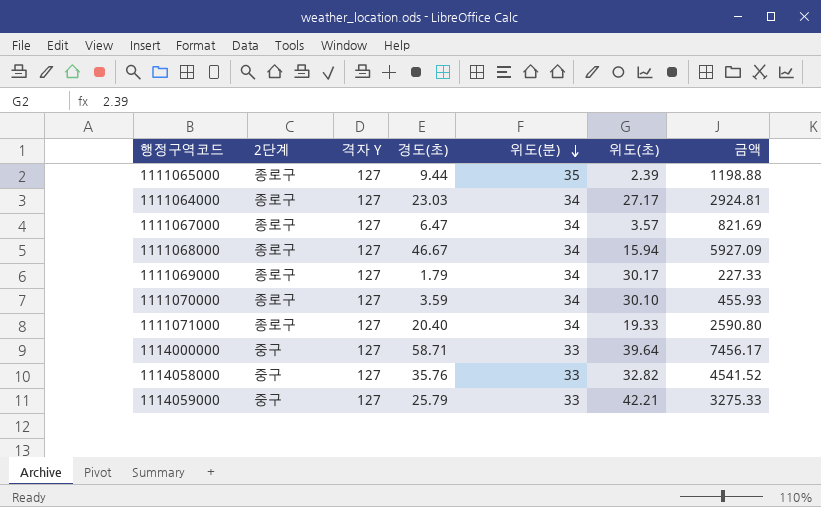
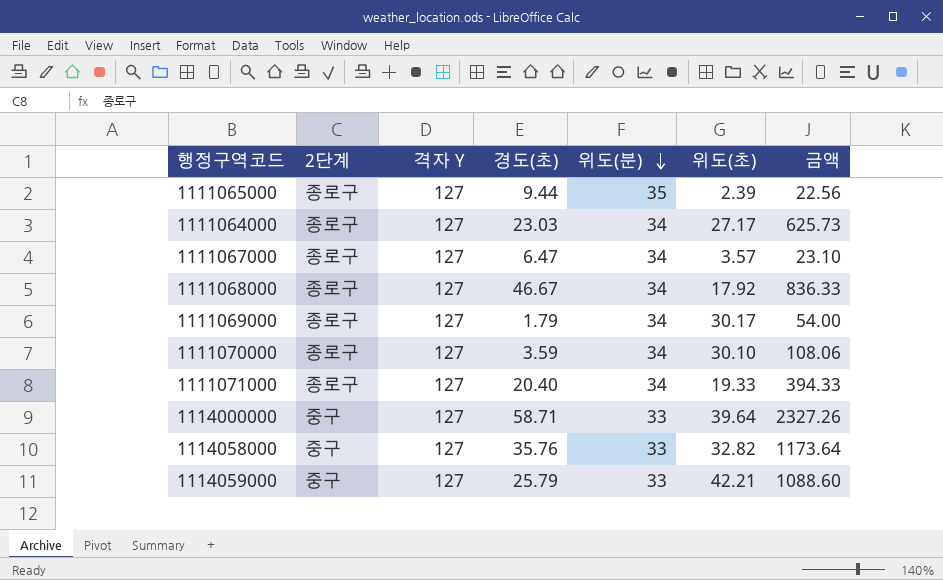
column 금액 | formula: [격자 Y] * [경도(초)] -> [경도(초)] * [위도(초)]
1111068000 | 위도(초): 15.94 -> 17.92

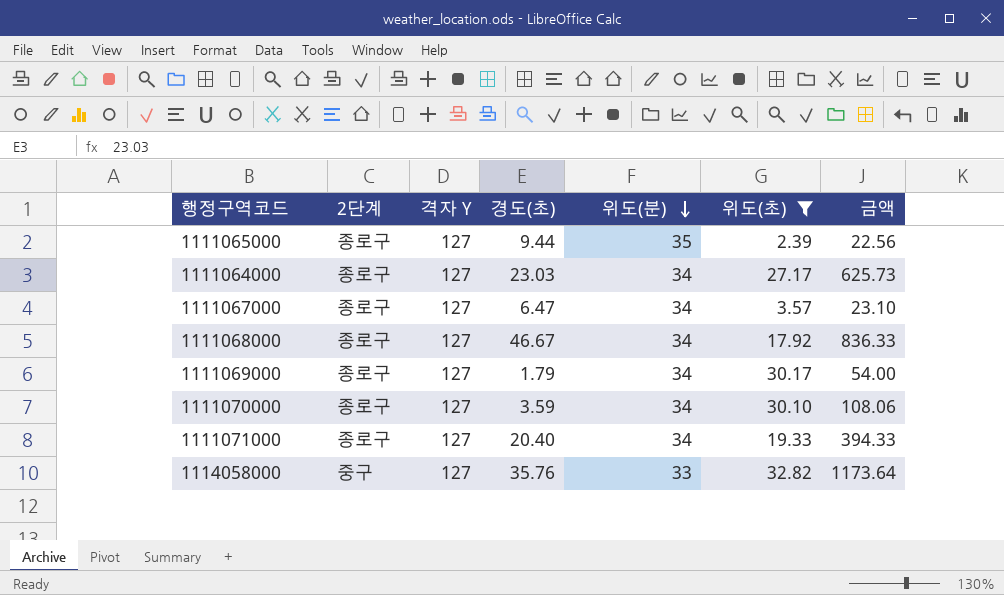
filter: none -> 위도(초) <= 32.82

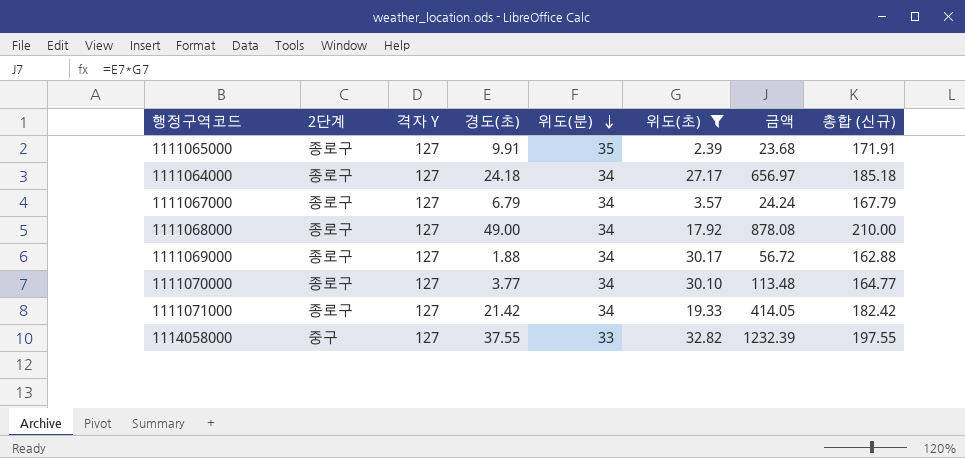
column 총합 (신규) | formula: none -> [격자 Y] + [경도(초)] + [위도(분)]
1111065000 | 경도(초): 9.44 -> 9.91
1111065000 | 금액: 22.56 -> 23.68
1111064000 | 경도(초): 23.03 -> 24.18
1111064000 | 금액: 625.73 -> 656.97
1111067000 | 경도(초): 6.47 -> 6.79
1111067000 | 금액: 23.10 -> 24.24
1111068000 | 경도(초): 46.67 -> 49.00
1111068000 | 금액: 836.33 -> 878.08
1111069000 | 경도(초): 1.79 -> 1.88
1111069000 | 금액: 54.00 -> 56.72
1111070000 | 경도(초): 3.59 -> 3.77
1111070000 | 금액: 108.06 -> 113.48
1111071000 | 경도(초): 20.40 -> 21.42
1111071000 | 금액: 394.33 -> 414.05
1114058000 | 경도(초): 35.76 -> 37.55
1114058000 | 금액: 1173.64 -> 1232.39

